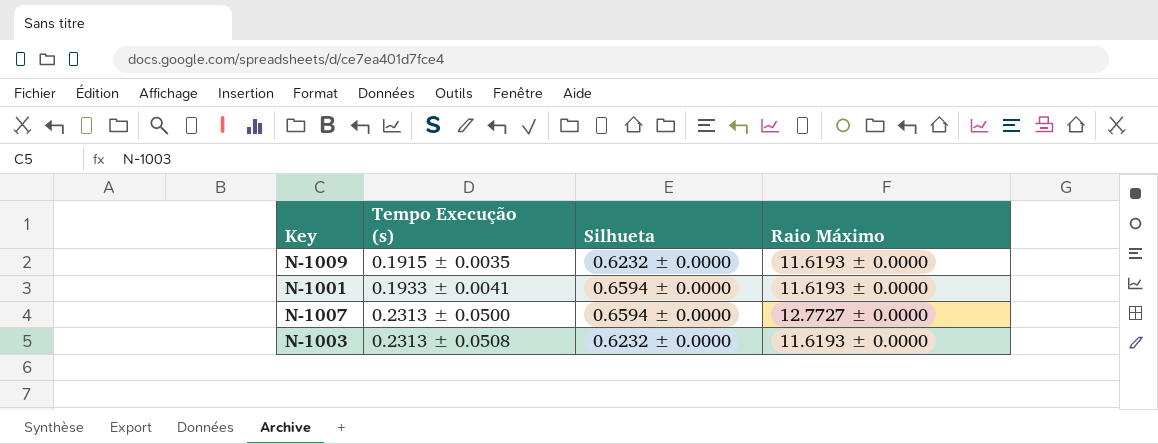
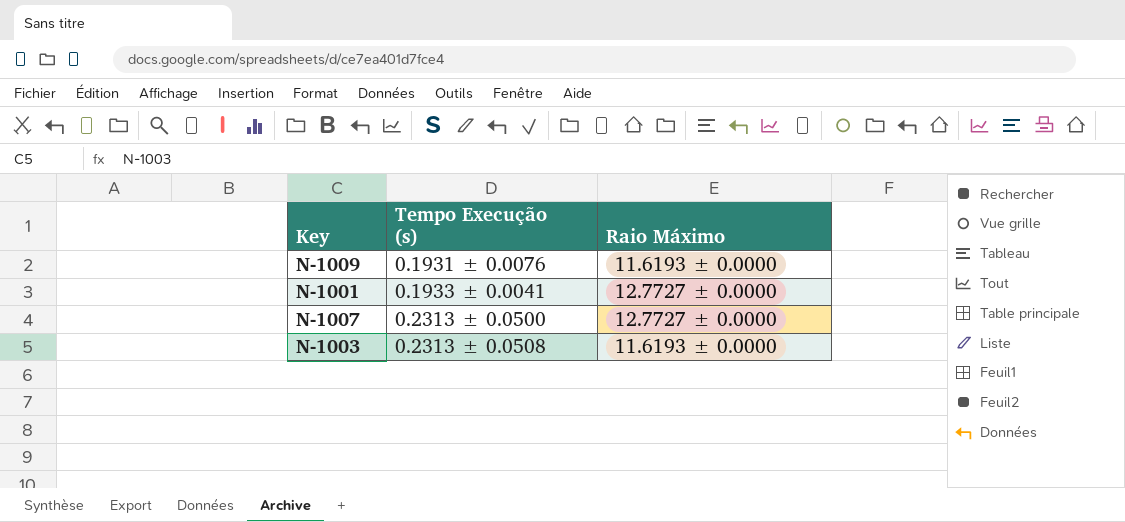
column Silhueta | position: 3 -> none
N-1009 | Tempo Execução (s): 0.1915 ± 0.0035 -> 0.1931 ± 0.0076
N-1001 | Raio Máximo: 11.6193 ± 0.0000 -> 12.7727 ± 0.0000

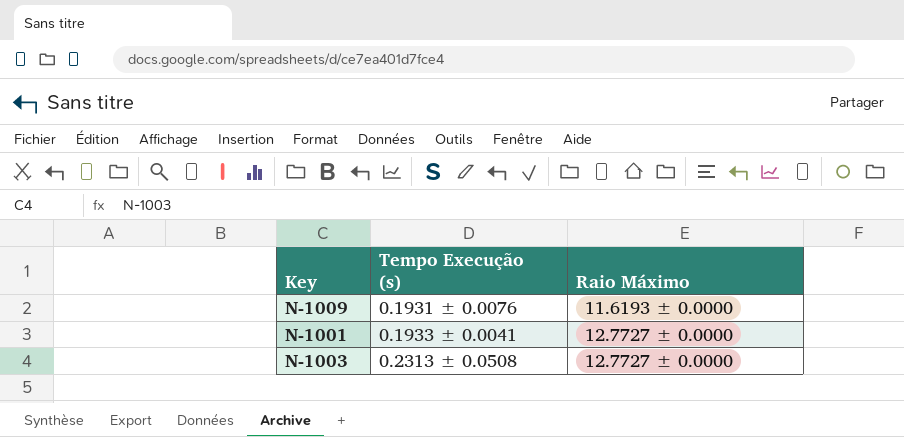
row N-1007: 0.2313 ± 0.0500 | 12.7727 ± 0.0000 -> none
N-1003 | Raio Máximo: 11.6193 ± 0.0000 -> 12.7727 ± 0.0000

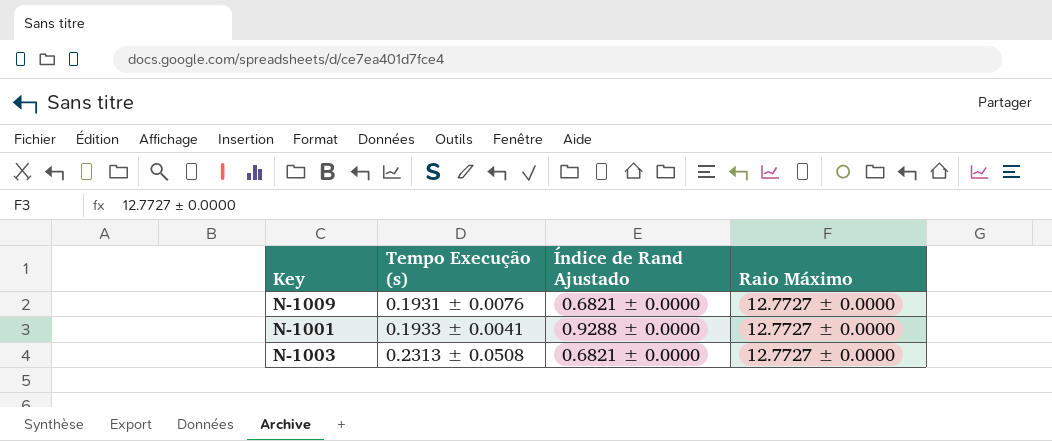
column Índice de Rand Ajustado | position: none -> 3
N-1009 | Raio Máximo: 11.6193 ± 0.0000 -> 12.7727 ± 0.0000

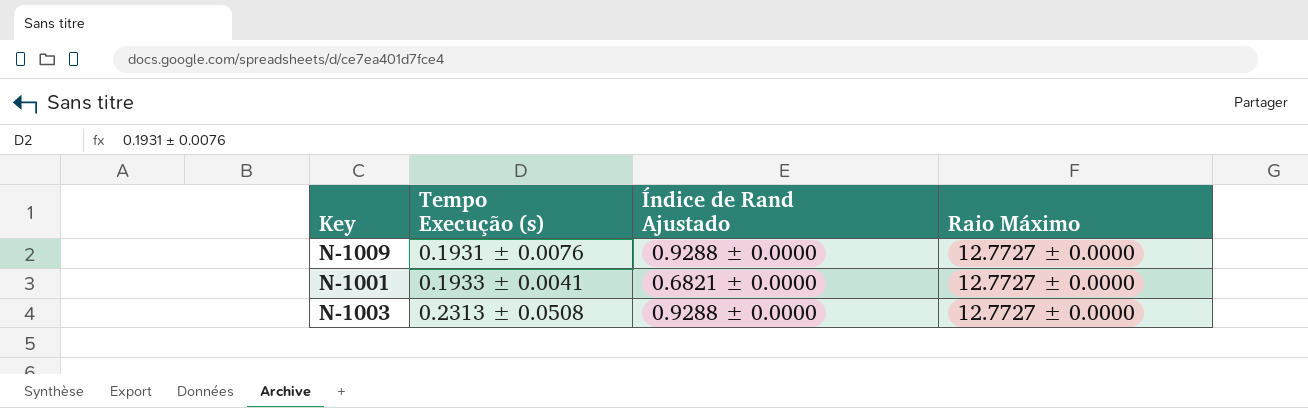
N-1009 | Índice de Rand Ajustado: 0.6821 ± 0.0000 -> 0.9288 ± 0.0000
N-1001 | Índice de Rand Ajustado: 0.9288 ± 0.0000 -> 0.6821 ± 0.0000
N-1003 | Índice de Rand Ajustado: 0.6821 ± 0.0000 -> 0.9288 ± 0.0000

